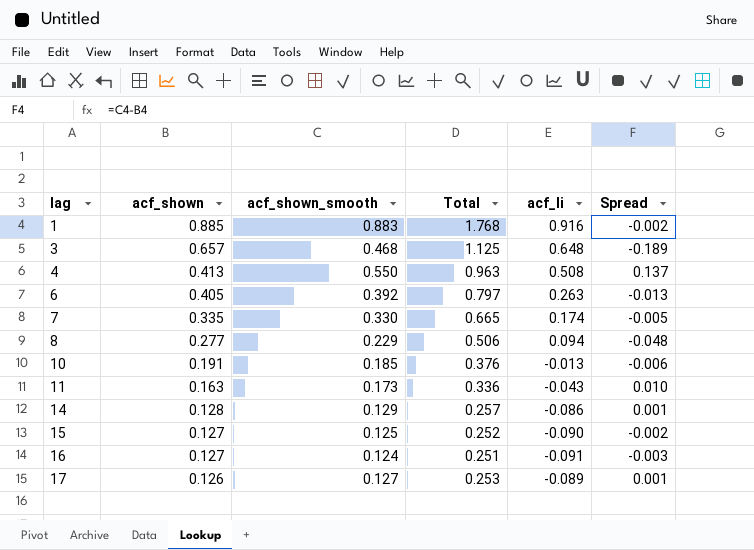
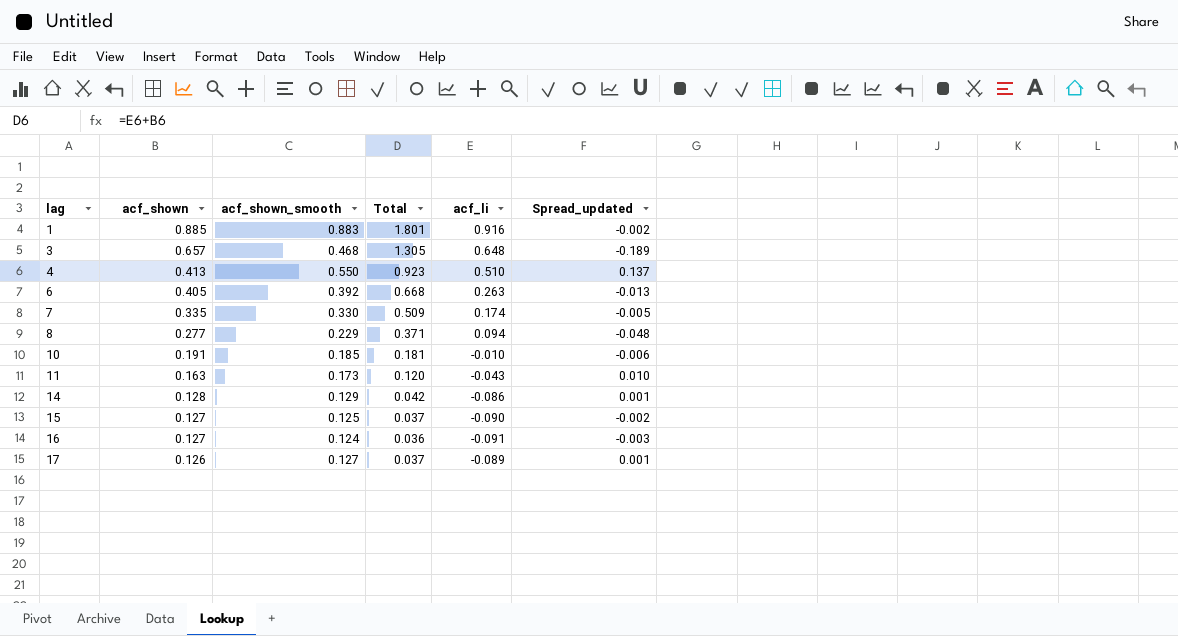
column Total | formula: [acf_shown] + [acf_shown_smooth] -> [acf_shown] + [acf_li]
column name: Spread -> Spread_updated
4 | acf_li: 0.508 -> 0.510
10 | acf_li: -0.013 -> -0.010

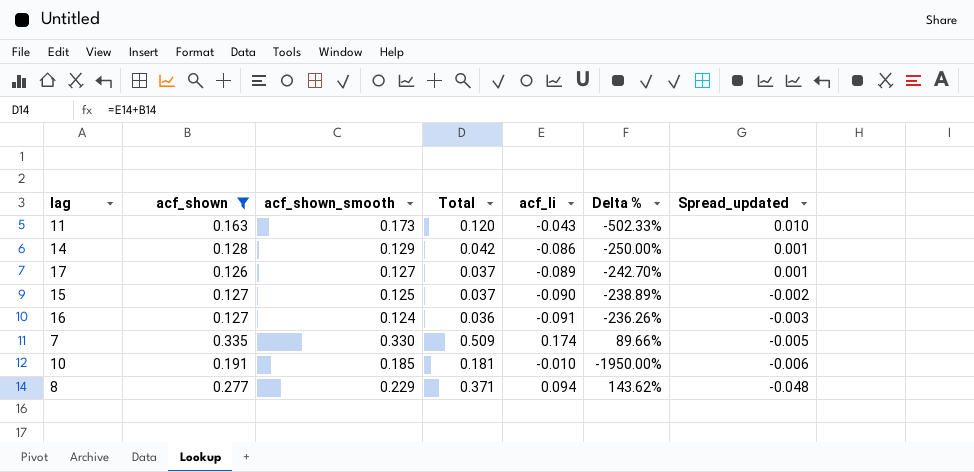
filter: none -> acf_shown <= 0.335
row order: lag ascending -> Spread_updated descending
column Delta % | formula: none -> ([acf_shown_smooth] - [acf_li]) / [acf_li]

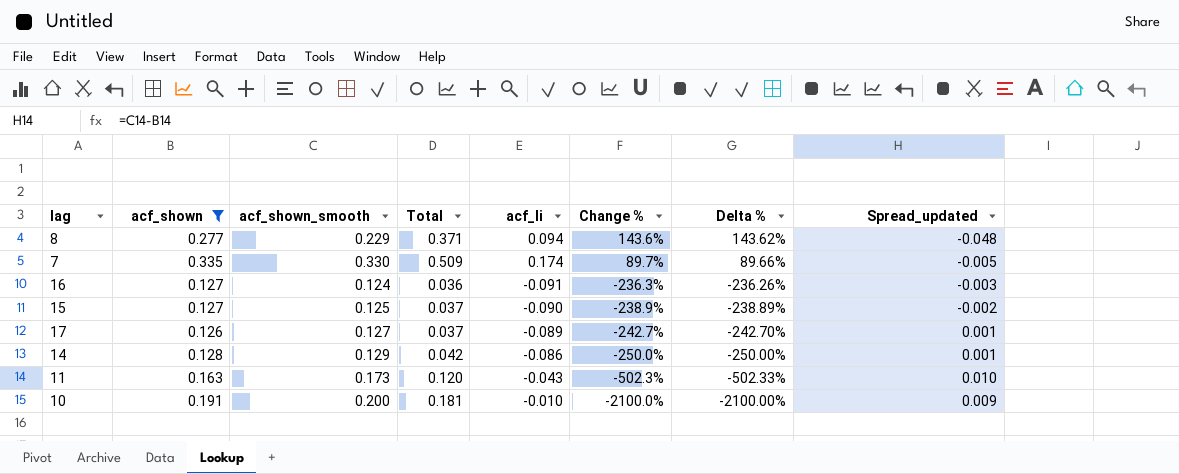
row order: Spread_updated descending -> Change % descending
column Change % | formula: none -> ([acf_shown_smooth] - [acf_li]) / [acf_li]
10 | acf_shown_smooth: 0.185 -> 0.200
10 | Delta %: -1950.00% -> -2100.00%
10 | Spread_updated: -0.006 -> 0.009

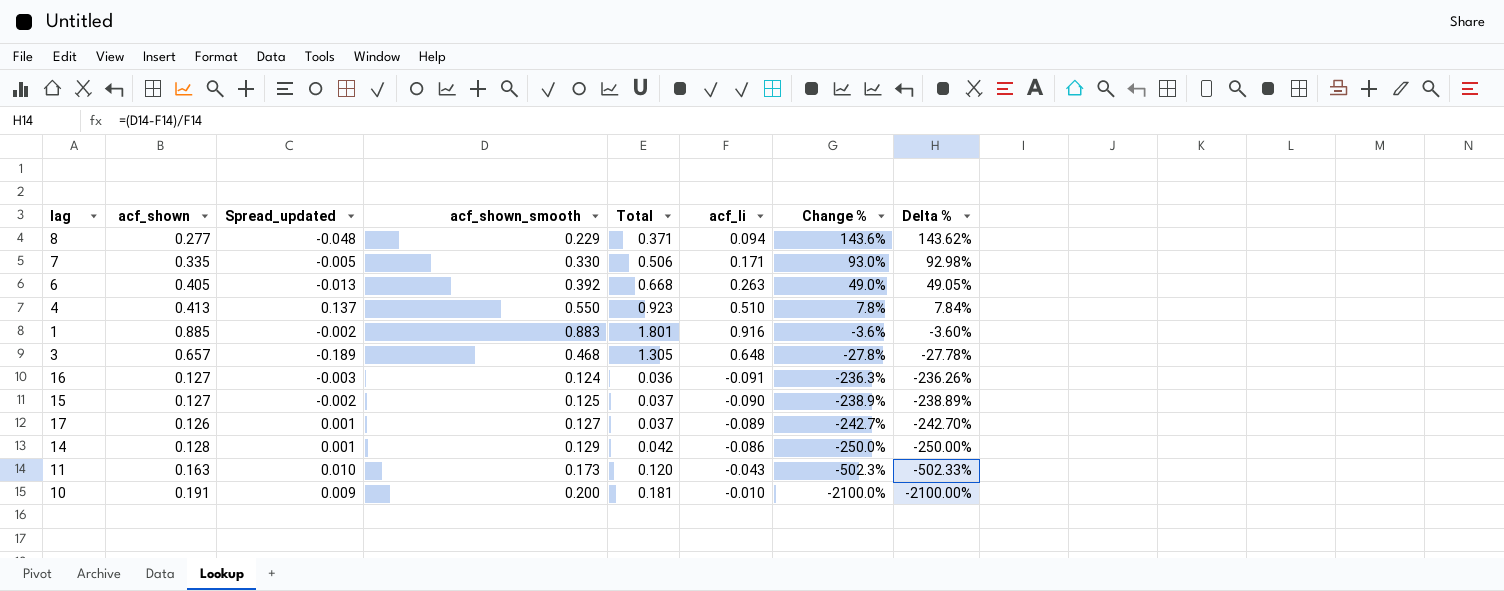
filter: acf_shown <= 0.335 -> none
column Spread_updated | position: 8 -> 3
7 | Total: 0.509 -> 0.506
7 | acf_li: 0.174 -> 0.171
7 | Change %: 89.7% -> 93.0%
7 | Delta %: 89.66% -> 92.98%

